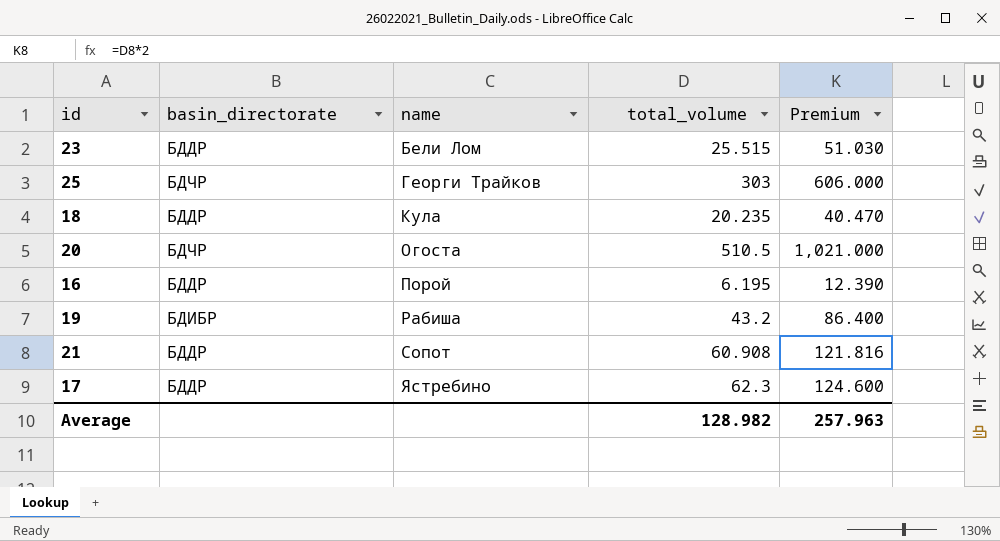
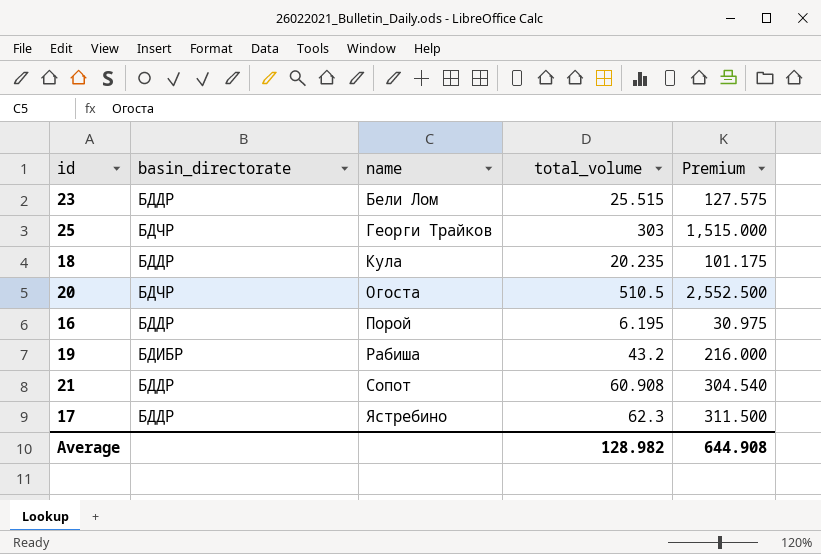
column Premium | formula: [total_volume] * 2 -> [total_volume] * 5
Average | Premium: 257.963 -> 644.908

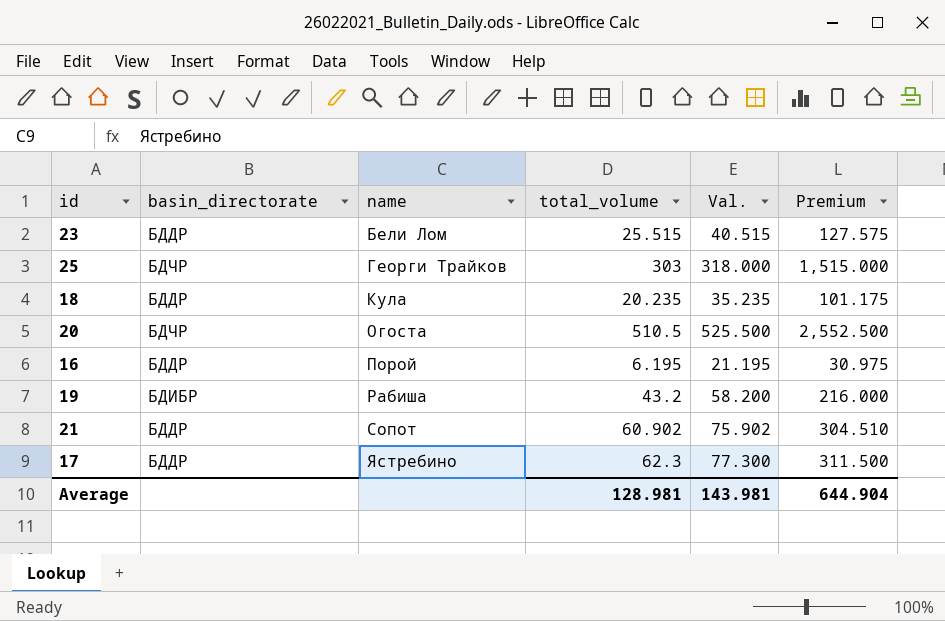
column Val. | formula: none -> [total_volume] + 15
21 | total_volume: 60.908 -> 60.902
21 | Premium: 304.540 -> 304.510
Average | total_volume: 128.982 -> 128.981
Average | Premium: 644.908 -> 644.904

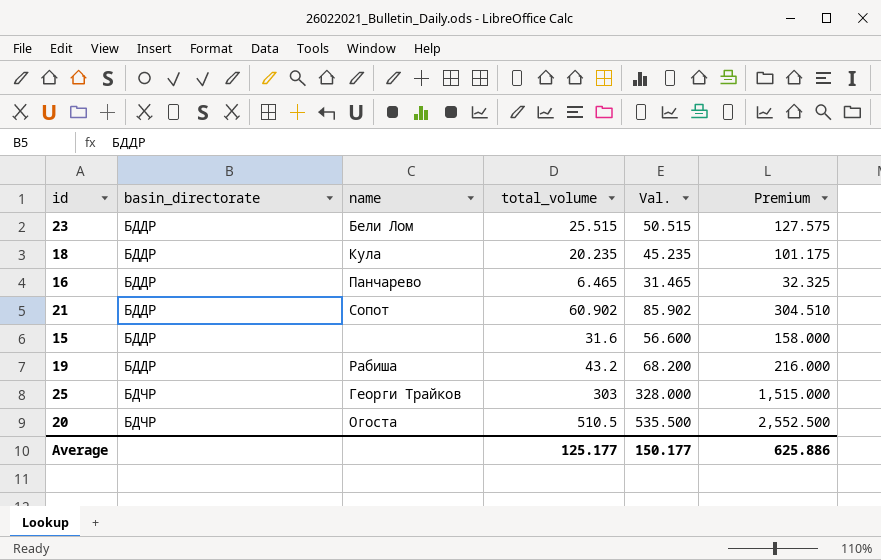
row order: name ascending -> basin_directorate ascending
column Val. | formula: [total_volume] + 15 -> [total_volume] + 25
row 17: БДДР | Ястребино | 62.3 | 77.300 | 311.500 -> none
16 | name: Порой -> Панчарево
16 | total_volume: 6.195 -> 6.465
16 | Premium: 30.975 -> 32.325
row 15: none -> БДДР | none | 31.6 | 56.600 | 158.000
19 | basin_directorate: БДИБР -> БДДР
Average | total_volume: 128.981 -> 125.177
Average | Val.: 143.981 -> 150.177
Average | Premium: 644.904 -> 625.886

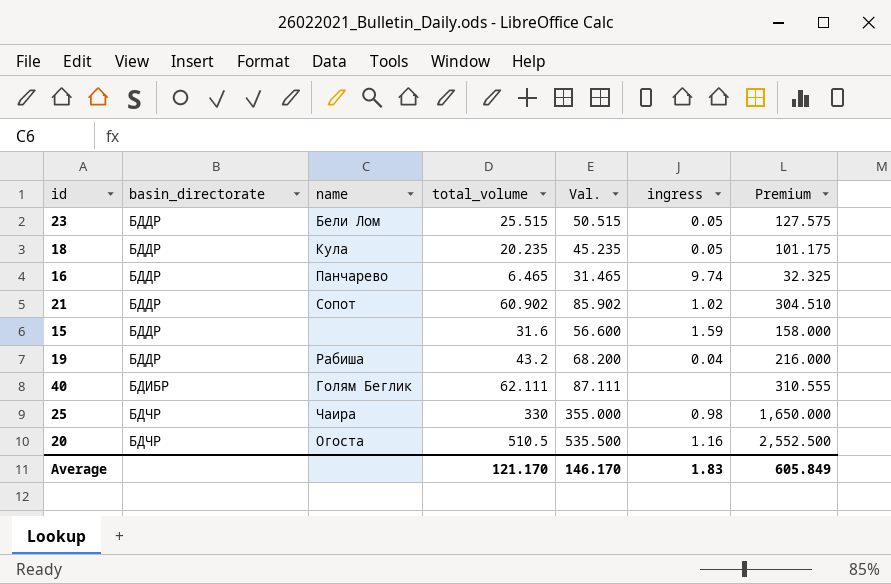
column ingress | position: none -> 6
row 40: none -> БДИБР | Голям Беглик | 62.111 | 87.111 | none | 310.555
25 | name: Георги Трайков -> Чаира
25 | total_volume: 303 -> 330
25 | Val.: 328.000 -> 355.000
25 | Premium: 1,515.000 -> 1,650.000
Average | total_volume: 125.177 -> 121.170
Average | Val.: 150.177 -> 146.170
Average | Premium: 625.886 -> 605.849

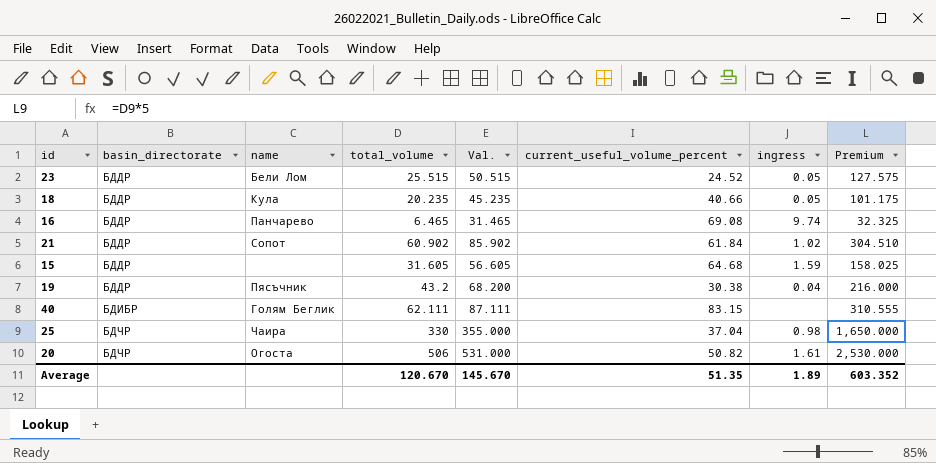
column current_useful_volume_percent | position: none -> 6
15 | total_volume: 31.6 -> 31.605
15 | Val.: 56.600 -> 56.605
15 | Premium: 158.000 -> 158.025
19 | name: Рабиша -> Пясъчник
20 | total_volume: 510.5 -> 506
20 | Val.: 535.500 -> 531.000
20 | ingress: 1.16 -> 1.61
20 | Premium: 2,552.500 -> 2,530.000
Average | total_volume: 121.170 -> 120.670
Average | Val.: 146.170 -> 145.670
Average | ingress: 1.83 -> 1.89
Average | Premium: 605.849 -> 603.352

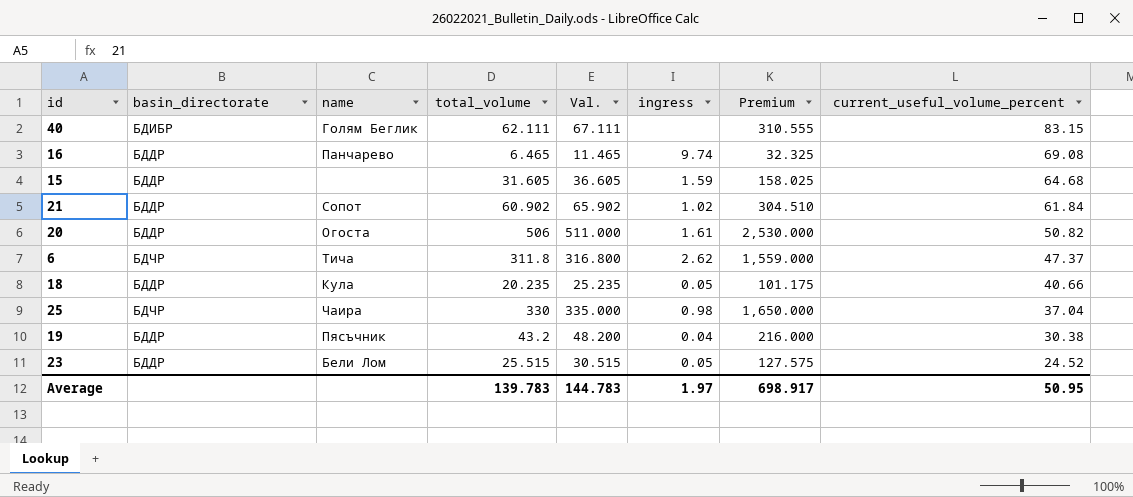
row order: basin_directorate ascending -> current_useful_volume_percent descending
column Val. | formula: [total_volume] + 25 -> [total_volume] + 5
column current_useful_volume_percent | position: 6 -> 8
20 | basin_directorate: БДЧР -> БДДР
row 6: none -> БДЧР | Тича | 311.8 | 316.800 | 2.62 | 1,559.000 | 47.37
Average | total_volume: 120.670 -> 139.783
Average | Val.: 145.670 -> 144.783
Average | ingress: 1.89 -> 1.97
Average | Premium: 603.352 -> 698.917
Average | current_useful_volume_percent: 51.35 -> 50.95

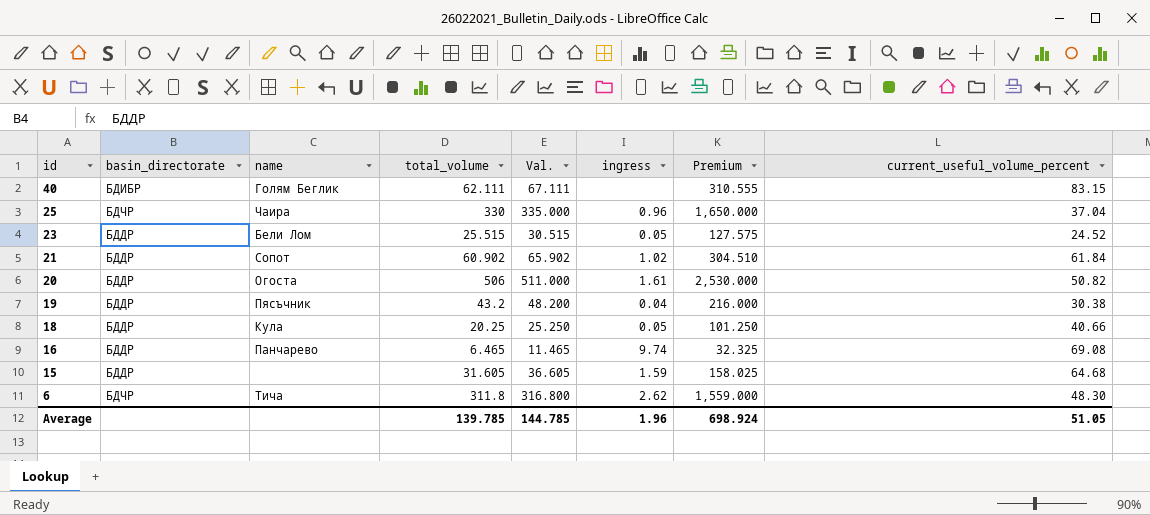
row order: current_useful_volume_percent descending -> id descending
25 | ingress: 0.98 -> 0.96
18 | total_volume: 20.235 -> 20.25
18 | Val.: 25.235 -> 25.250
18 | Premium: 101.175 -> 101.250
6 | current_useful_volume_percent: 47.37 -> 48.30
Average | total_volume: 139.783 -> 139.785
Average | Val.: 144.783 -> 144.785
Average | ingress: 1.97 -> 1.96
Average | Premium: 698.917 -> 698.924
Average | current_useful_volume_percent: 50.95 -> 51.05

